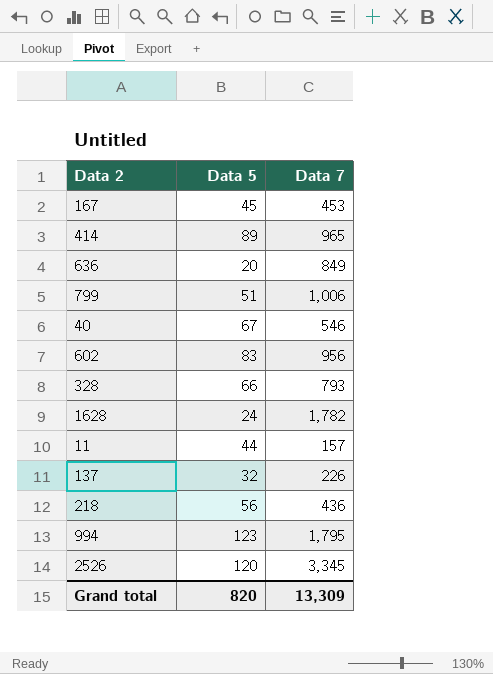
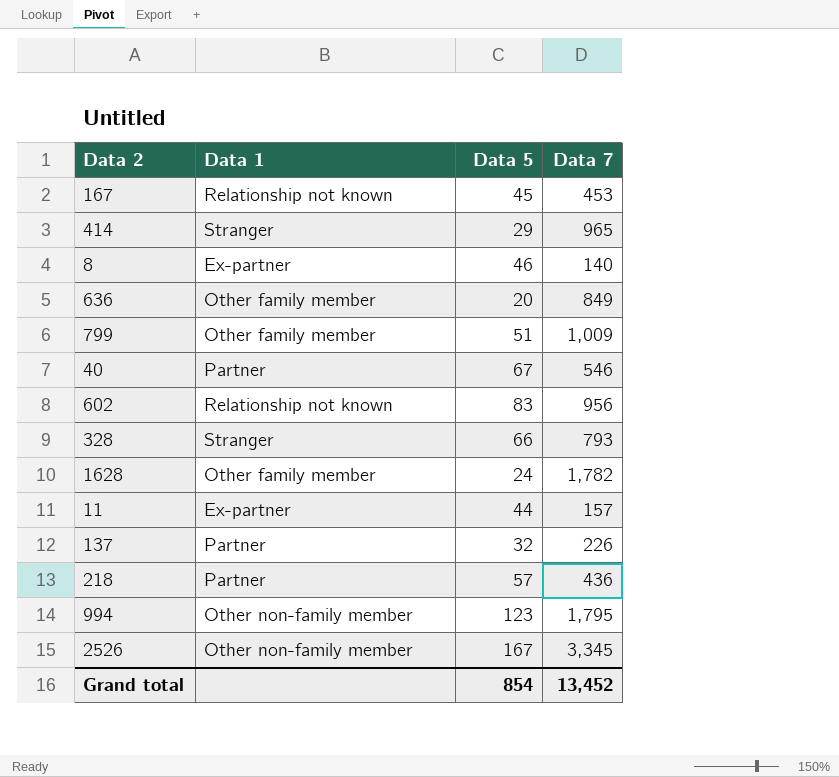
column Data 1 | position: none -> 2
414 | Data 5: 89 -> 29
row 8: none -> Ex-partner | 46 | 140
799 | Data 7: 1,006 -> 1,009
218 | Data 5: 56 -> 57
2526 | Data 5: 120 -> 167
Grand total | Data 5: 820 -> 854
Grand total | Data 7: 13,309 -> 13,452

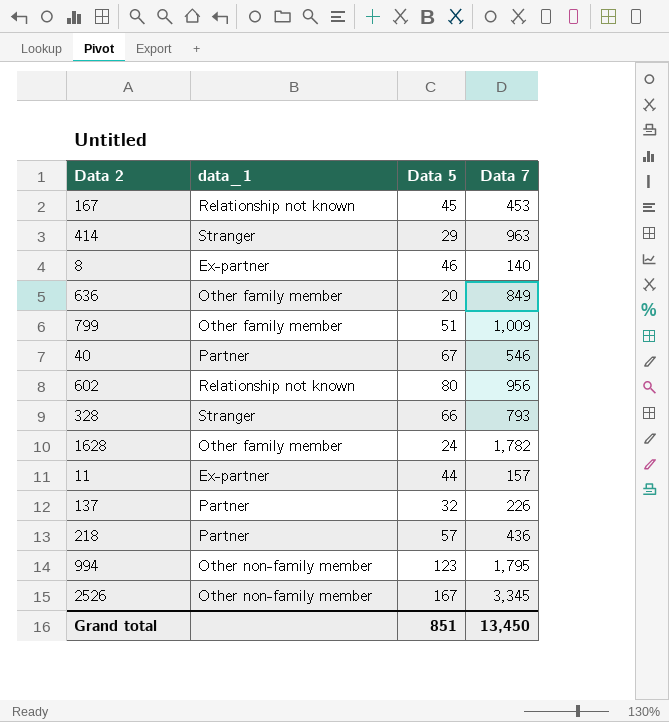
column name: Data 1 -> data_1
414 | Data 7: 965 -> 963
602 | Data 5: 83 -> 80
Grand total | Data 5: 854 -> 851
Grand total | Data 7: 13,452 -> 13,450

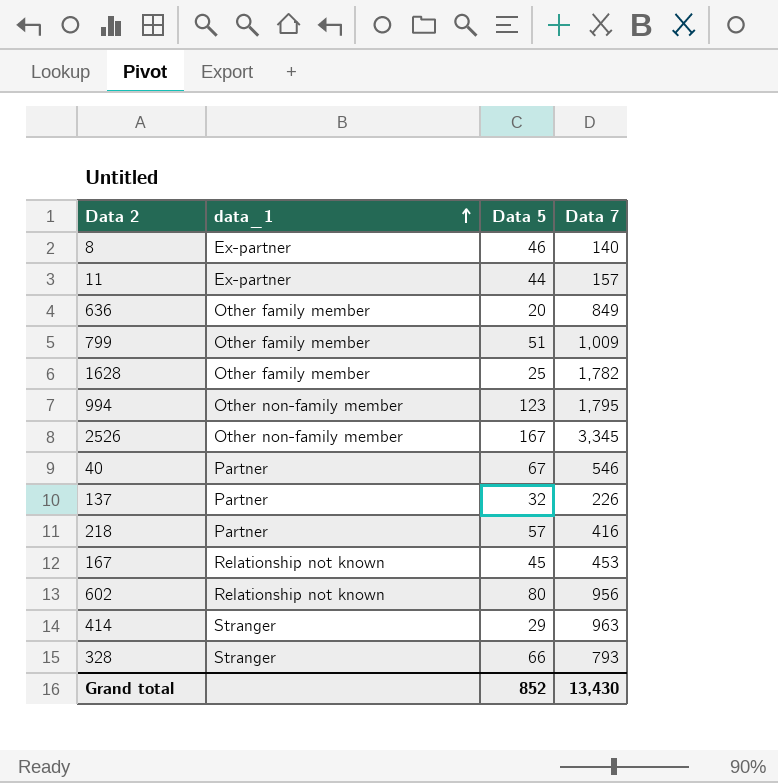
row order: none -> data_1 ascending
1628 | Data 5: 24 -> 25
218 | Data 7: 436 -> 416
Grand total | Data 5: 851 -> 852
Grand total | Data 7: 13,450 -> 13,430

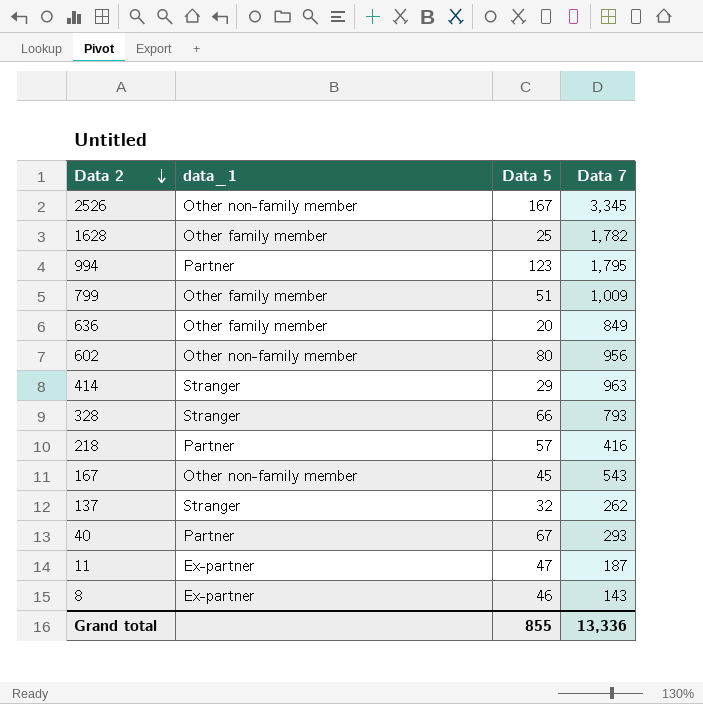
row order: data_1 ascending -> Data 2 descending
994 | data_1: Other non-family member -> Partner
602 | data_1: Relationship not known -> Other non-family member
167 | data_1: Relationship not known -> Other non-family member
167 | Data 7: 453 -> 543
137 | data_1: Partner -> Stranger
137 | Data 7: 226 -> 262
40 | Data 7: 546 -> 293
11 | Data 5: 44 -> 47
11 | Data 7: 157 -> 187
8 | Data 7: 140 -> 143
Grand total | Data 5: 852 -> 855
Grand total | Data 7: 13,430 -> 13,336

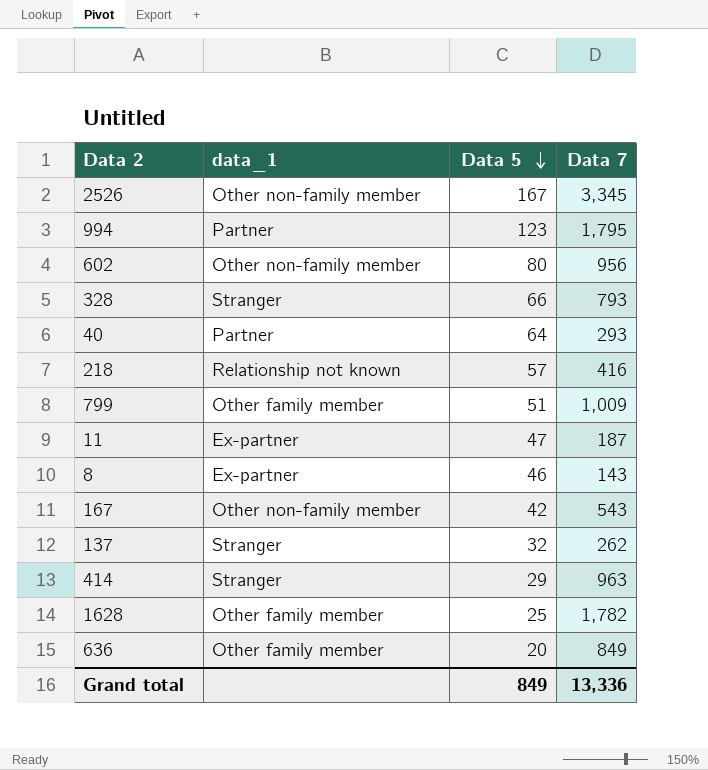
row order: Data 2 descending -> Data 5 descending
40 | Data 5: 67 -> 64
218 | data_1: Partner -> Relationship not known
167 | Data 5: 45 -> 42
Grand total | Data 5: 855 -> 849

